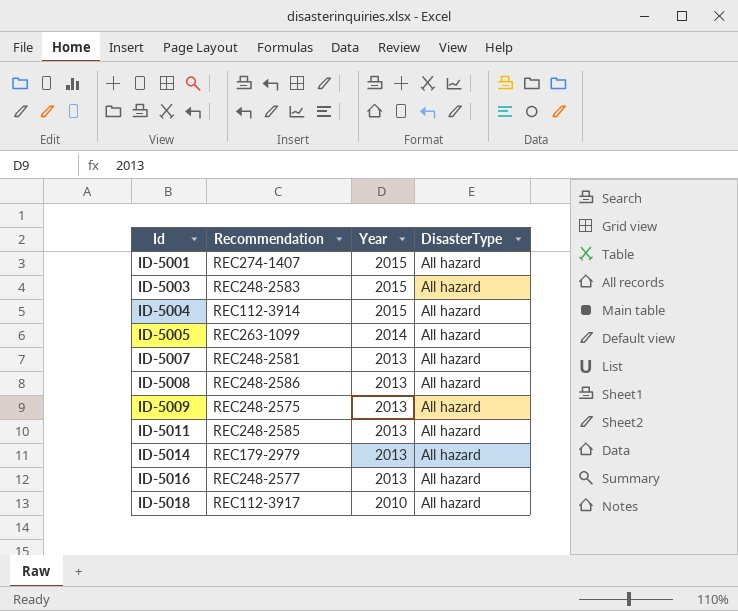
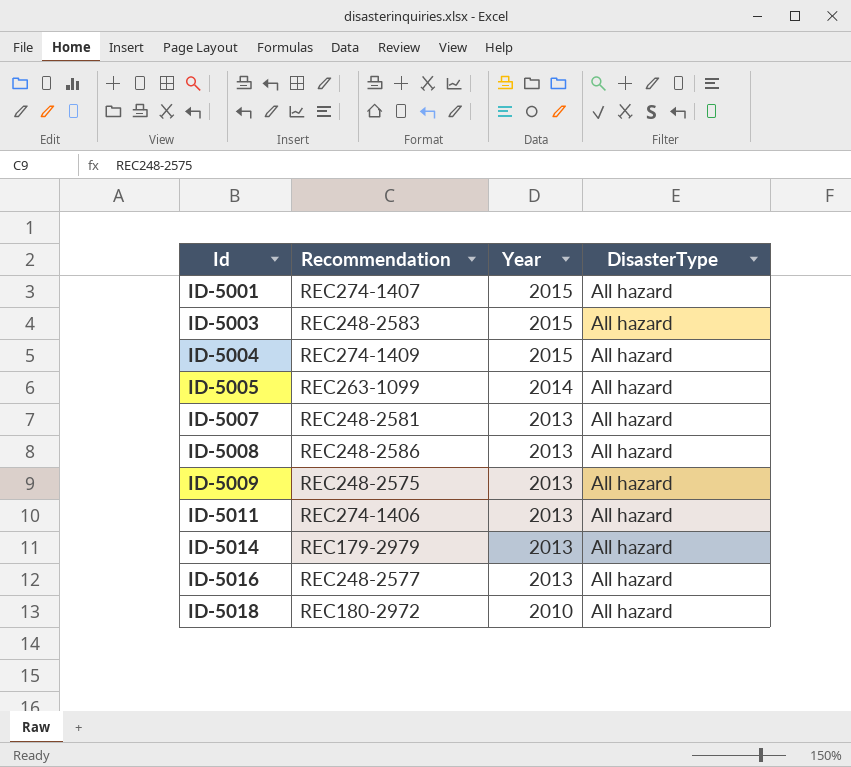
ID-5004 | Recommendation: REC112-3914 -> REC274-1409
ID-5011 | Recommendation: REC248-2585 -> REC274-1406
ID-5018 | Recommendation: REC112-3917 -> REC180-2972

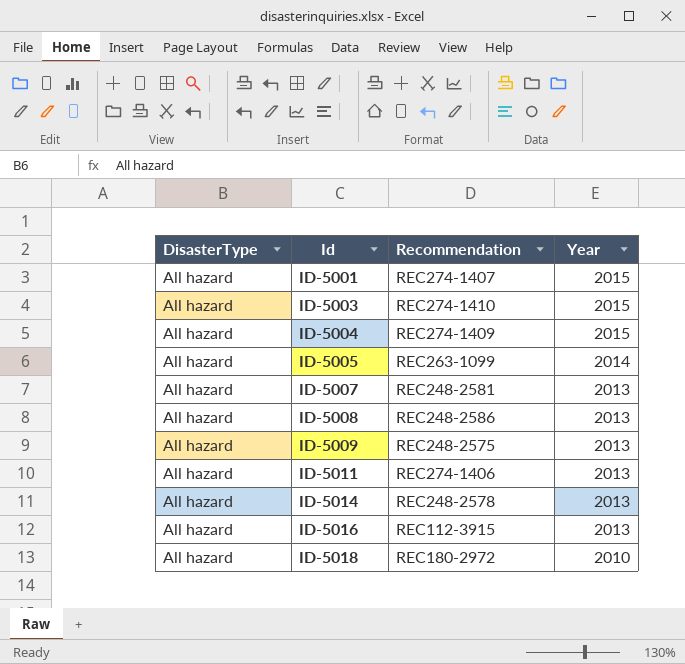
column DisasterType | position: 4 -> 1
ID-5003 | Recommendation: REC248-2583 -> REC274-1410
ID-5014 | Recommendation: REC179-2979 -> REC248-2578
ID-5016 | Recommendation: REC248-2577 -> REC112-3915

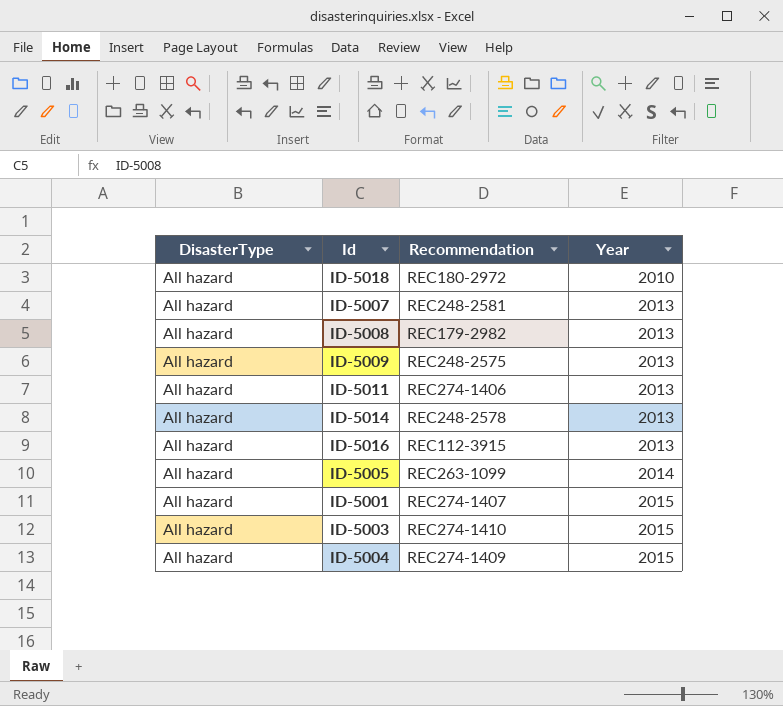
row order: Id ascending -> Year ascending
ID-5008 | Recommendation: REC248-2586 -> REC179-2982

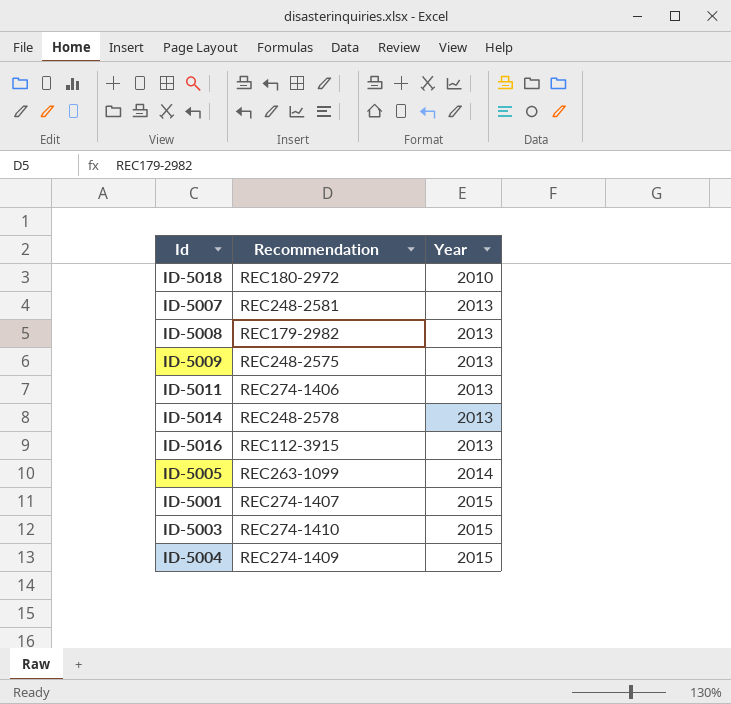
column DisasterType | position: 1 -> none

